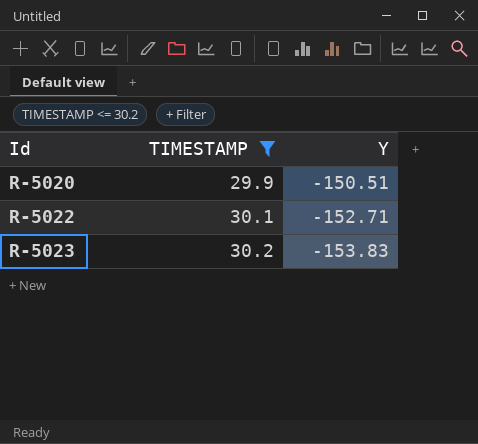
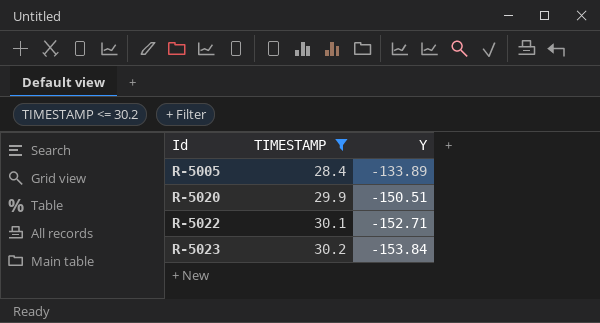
row R-5005: none -> 28.4 | -133.89
R-5023 | Y: -153.83 -> -153.84

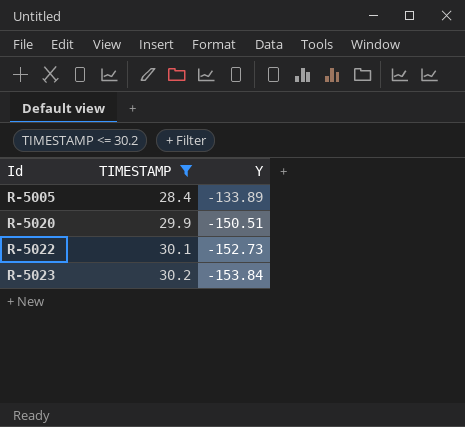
R-5022 | Y: -152.71 -> -152.73

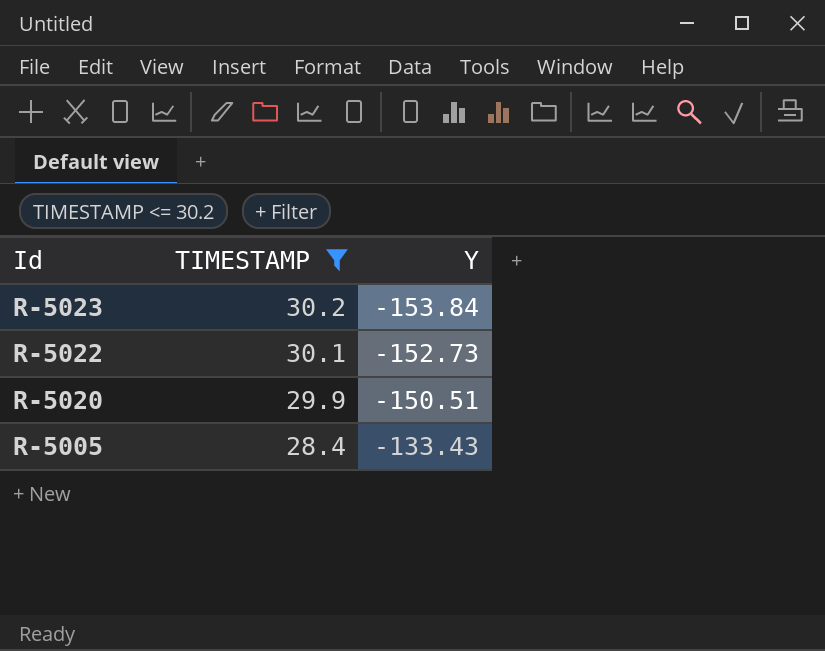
row order: Id ascending -> Id descending
R-5005 | Y: -133.89 -> -133.43

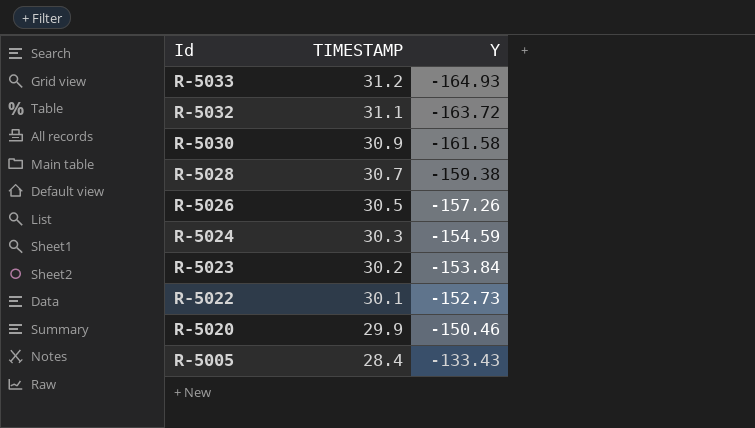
filter: TIMESTAMP <= 30.2 -> none
R-5020 | Y: -150.51 -> -150.46

